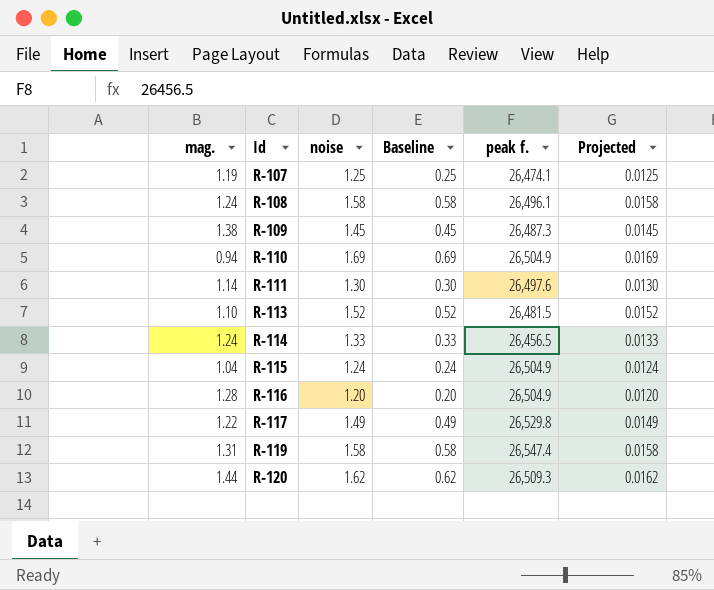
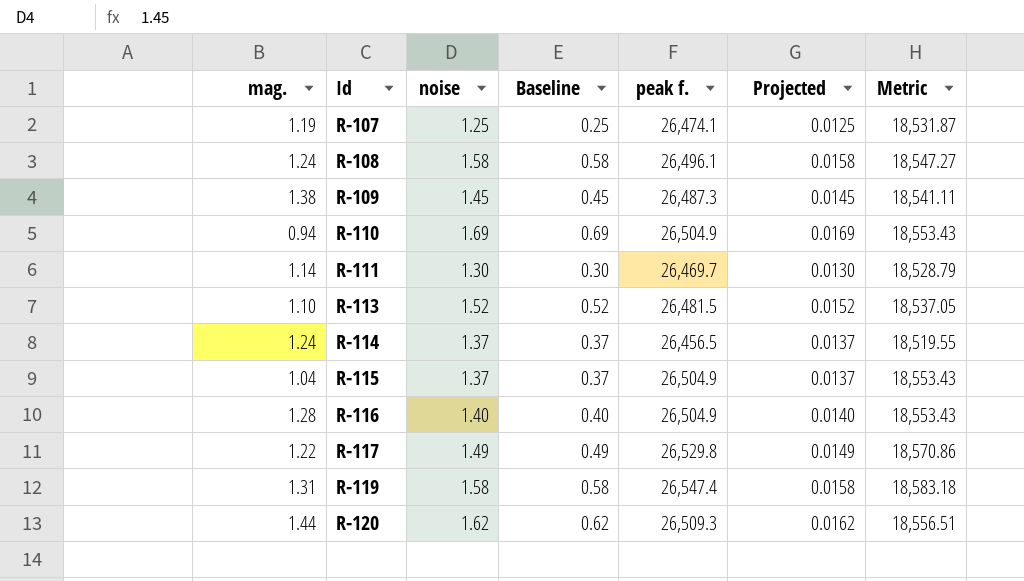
column Metric | formula: none -> [peak f.] * 0.7
R-111 | peak f.: 26,497.6 -> 26,469.7
R-114 | noise: 1.33 -> 1.37
R-114 | Baseline: 0.33 -> 0.37
R-114 | Projected: 0.0133 -> 0.0137
R-115 | noise: 1.24 -> 1.37
R-115 | Baseline: 0.24 -> 0.37
R-115 | Projected: 0.0124 -> 0.0137
R-116 | noise: 1.20 -> 1.40
R-116 | Baseline: 0.20 -> 0.40
R-116 | Projected: 0.0120 -> 0.0140

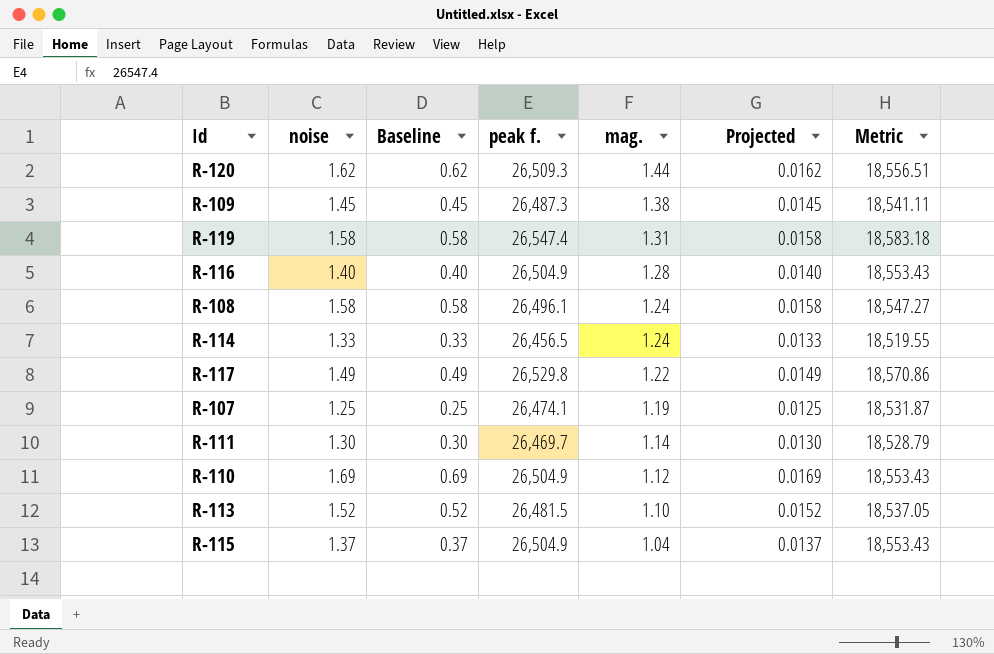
row order: Id ascending -> mag. descending
column mag. | position: 1 -> 5
R-114 | noise: 1.37 -> 1.33
R-114 | Baseline: 0.37 -> 0.33
R-114 | Projected: 0.0137 -> 0.0133
R-110 | mag.: 0.94 -> 1.12

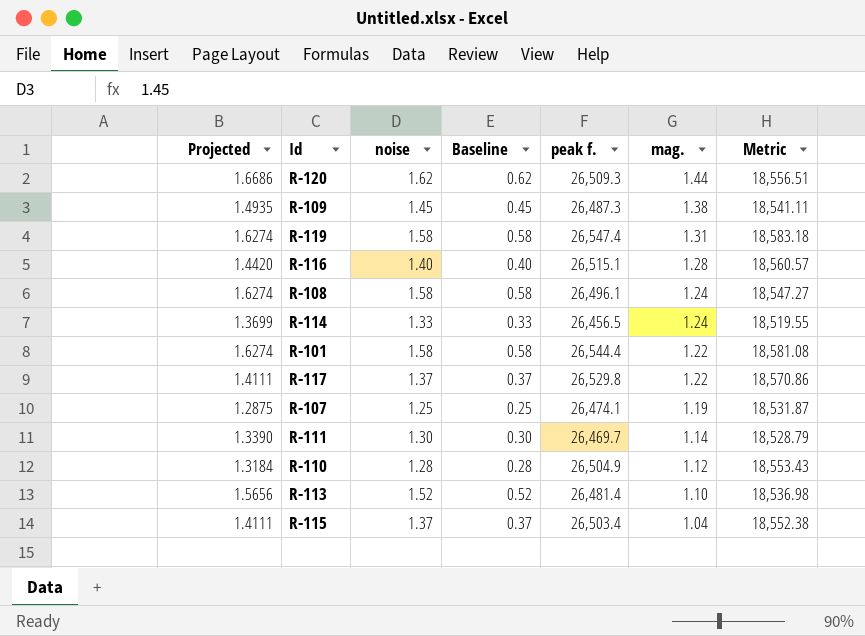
column Projected | formula: [noise] * 0.01 -> [noise] * 1.03
column Projected | position: 6 -> 1
R-116 | peak f.: 26,504.9 -> 26,515.1
R-116 | Metric: 18,553.43 -> 18,560.57
row R-101: none -> 1.6274 | 1.58 | 0.58 | 26,544.4 | 1.22 | 18,581.08
R-117 | noise: 1.49 -> 1.37
R-117 | Baseline: 0.49 -> 0.37
R-110 | noise: 1.69 -> 1.28
R-110 | Baseline: 0.69 -> 0.28
R-113 | peak f.: 26,481.5 -> 26,481.4
R-113 | Metric: 18,537.05 -> 18,536.98
R-115 | peak f.: 26,504.9 -> 26,503.4
R-115 | Metric: 18,553.43 -> 18,552.38

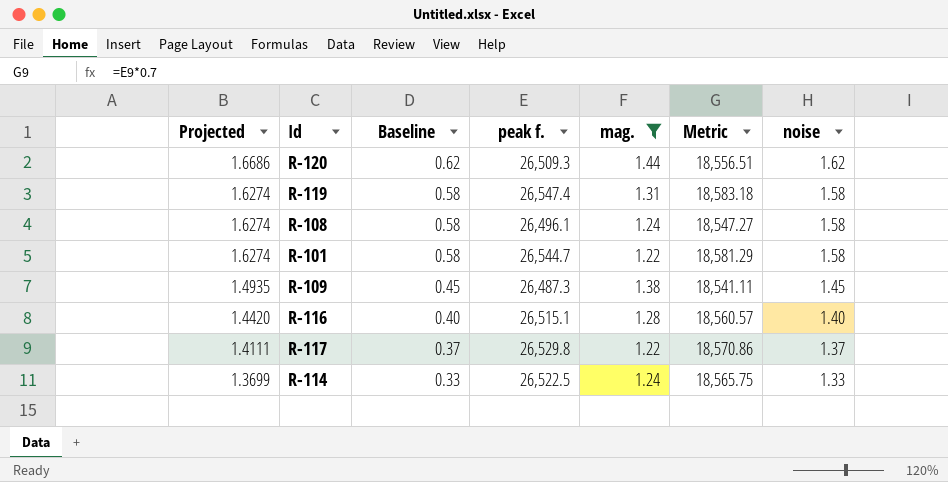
filter: none -> mag. >= 1.22
row order: mag. descending -> Projected descending
column noise | position: 3 -> 7
R-101 | peak f.: 26,544.4 -> 26,544.7
R-101 | Metric: 18,581.08 -> 18,581.29
R-114 | peak f.: 26,456.5 -> 26,522.5
R-114 | Metric: 18,519.55 -> 18,565.75

